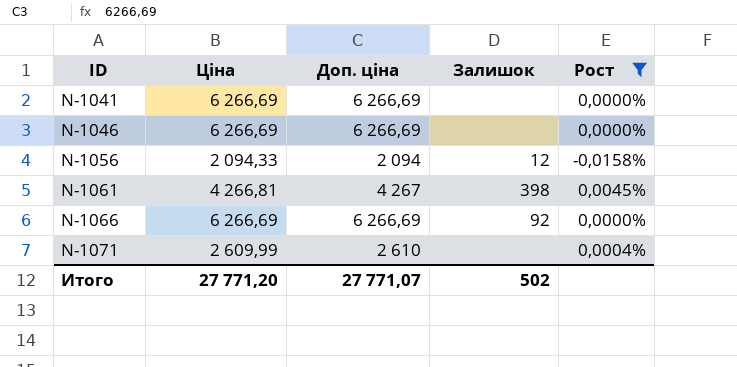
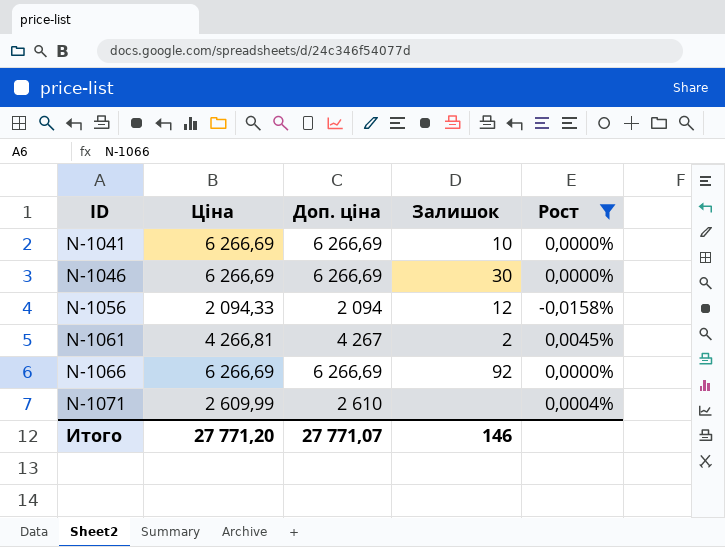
N-1041 | Залишок: none -> 10
N-1046 | Залишок: none -> 30
N-1061 | Залишок: 398 -> 2
Итого | Залишок: 502 -> 146

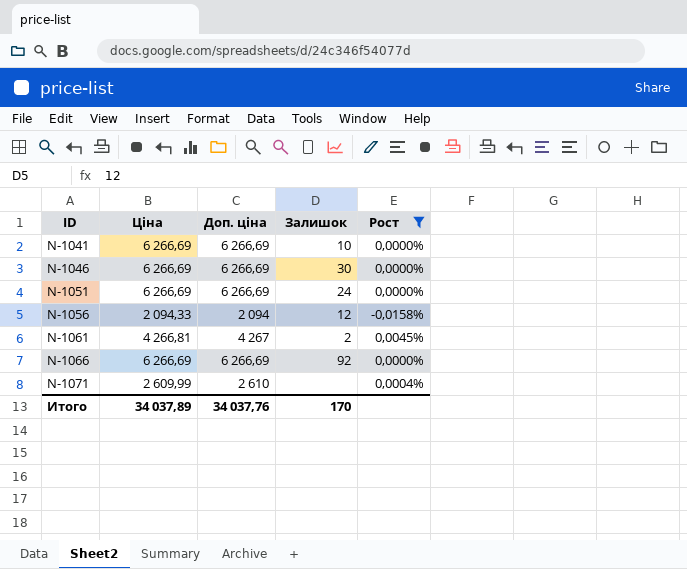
row N-1051: none -> 6 266,69 | 6 266,69 | 24 | 0,0000%
Итого | Ціна: 27 771,20 -> 34 037,89
Итого | Доп. ціна: 27 771,07 -> 34 037,76
Итого | Залишок: 146 -> 170

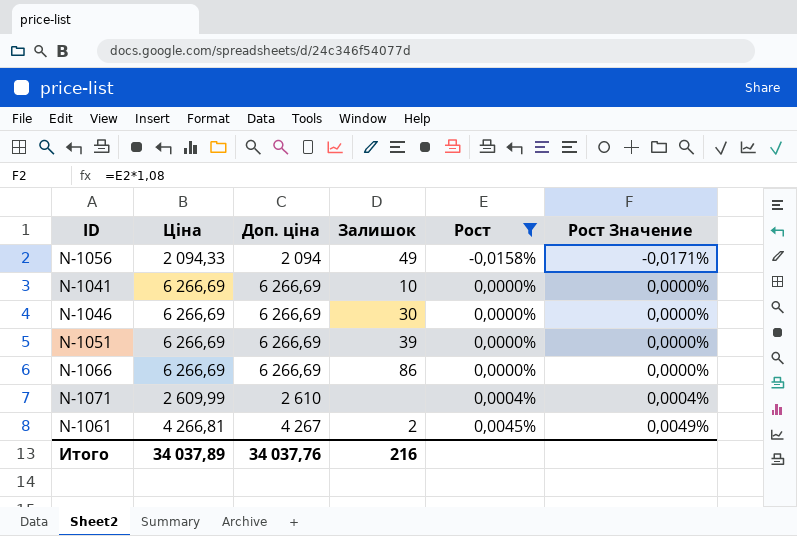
row order: ID ascending -> Рост ascending
column Рост Значение | formula: none -> [Рост] * 1,08
N-1056 | Залишок: 12 -> 49
N-1051 | Залишок: 24 -> 39
N-1066 | Залишок: 92 -> 86
Итого | Залишок: 170 -> 216

